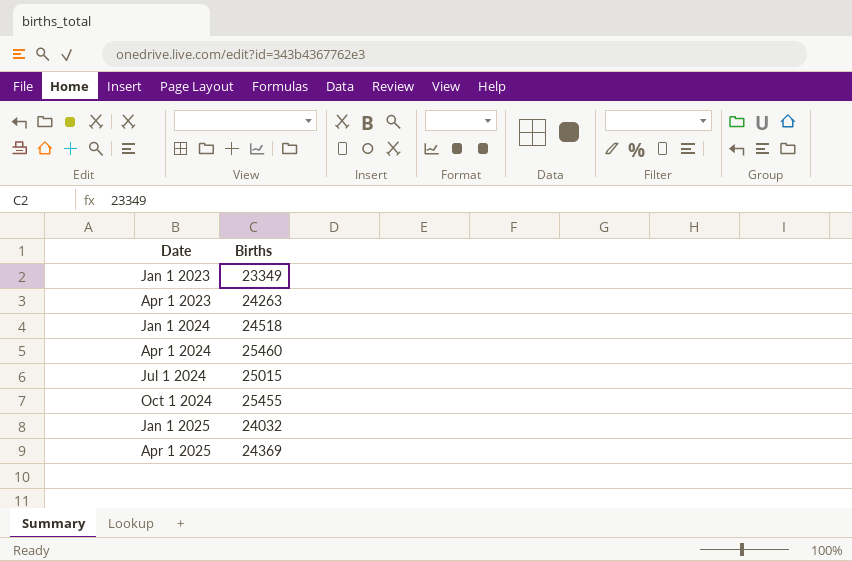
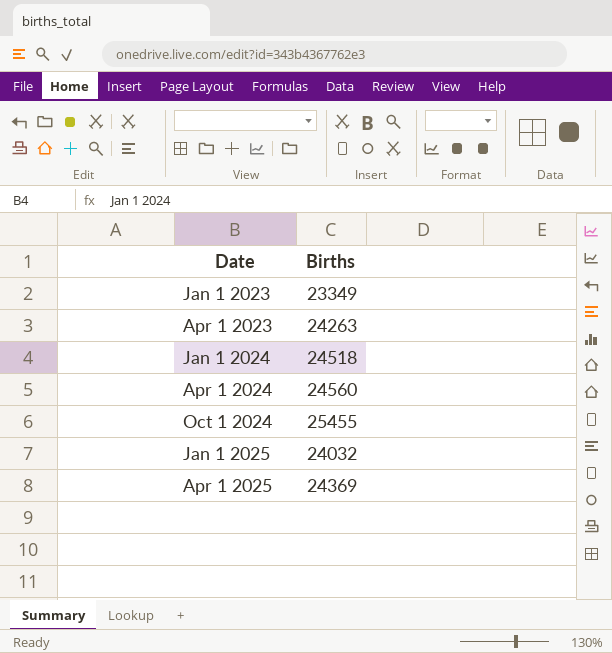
row Jul 1 2024: 25015 -> none
Apr 1 2024 | Births: 25460 -> 24560

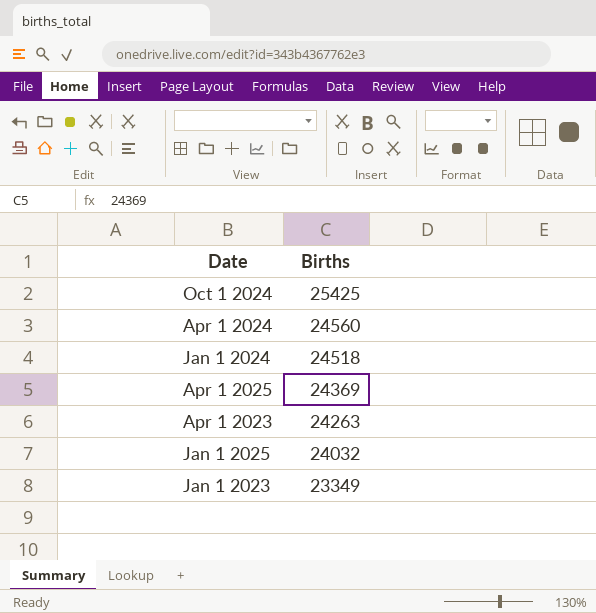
row order: Date ascending -> Births descending
Oct 1 2024 | Births: 25455 -> 25425

